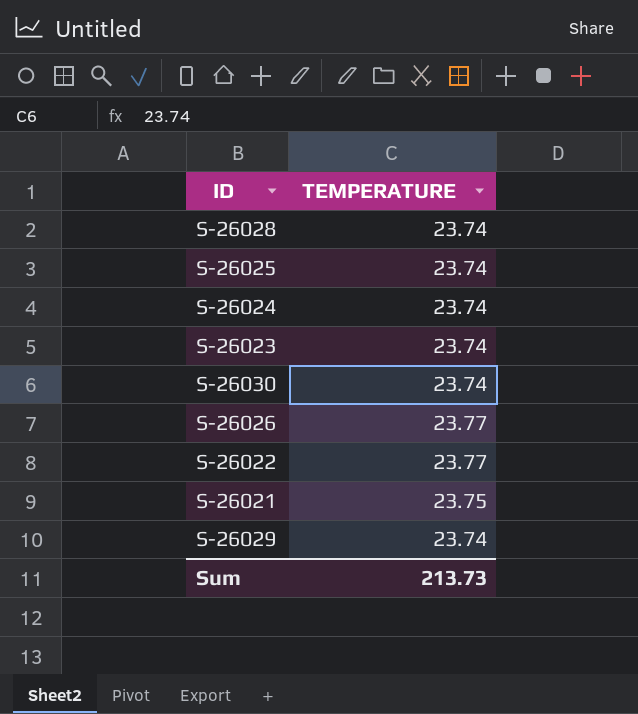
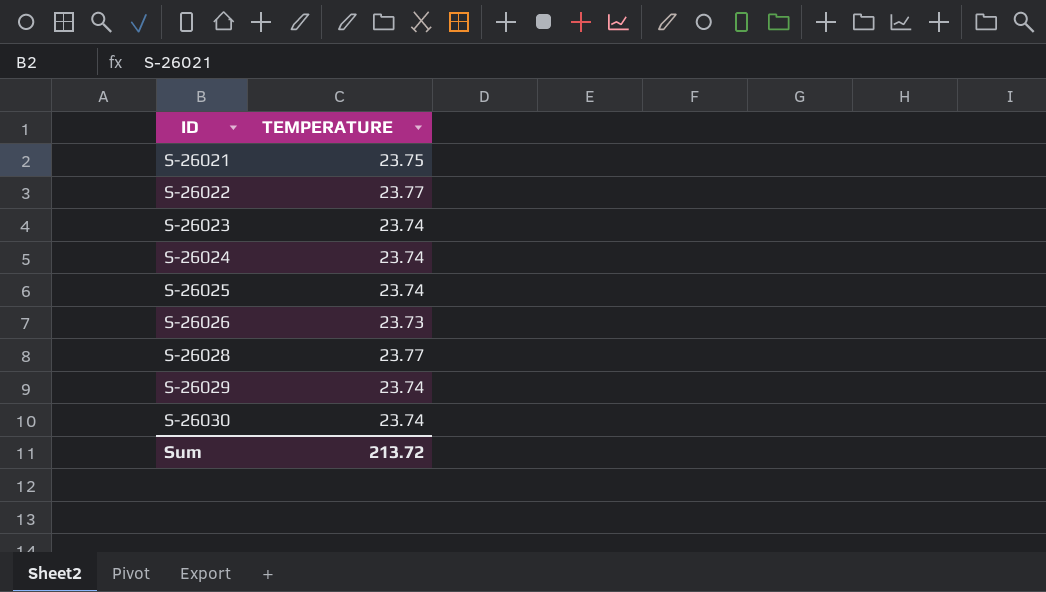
row order: none -> ID ascending
S-26026 | TEMPERATURE: 23.77 -> 23.73
S-26028 | TEMPERATURE: 23.74 -> 23.77
Sum | TEMPERATURE: 213.73 -> 213.72

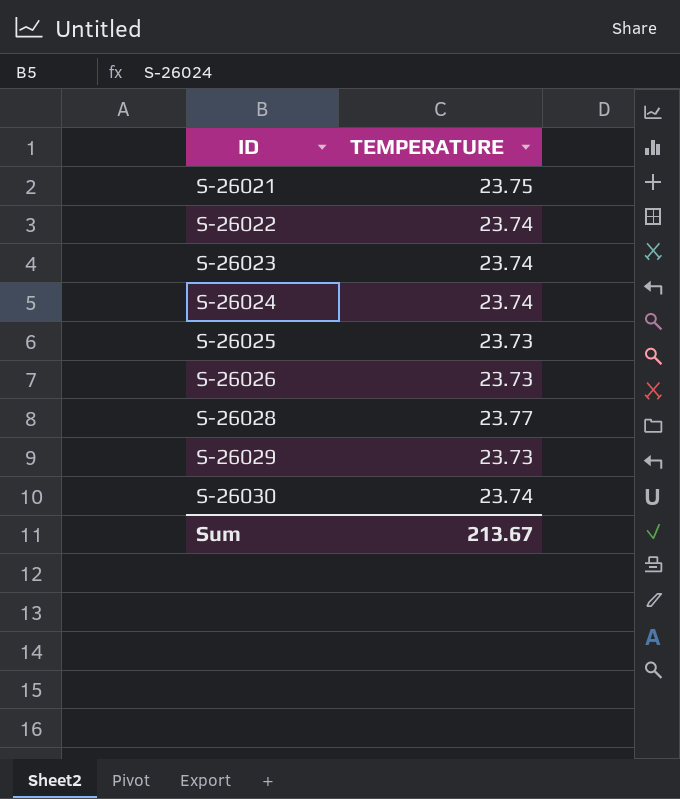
S-26022 | TEMPERATURE: 23.77 -> 23.74
S-26025 | TEMPERATURE: 23.74 -> 23.73
S-26029 | TEMPERATURE: 23.74 -> 23.73
Sum | TEMPERATURE: 213.72 -> 213.67

